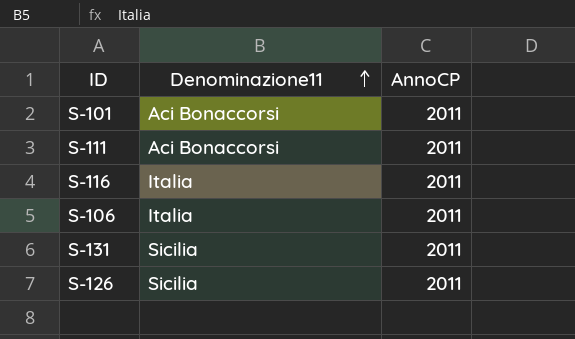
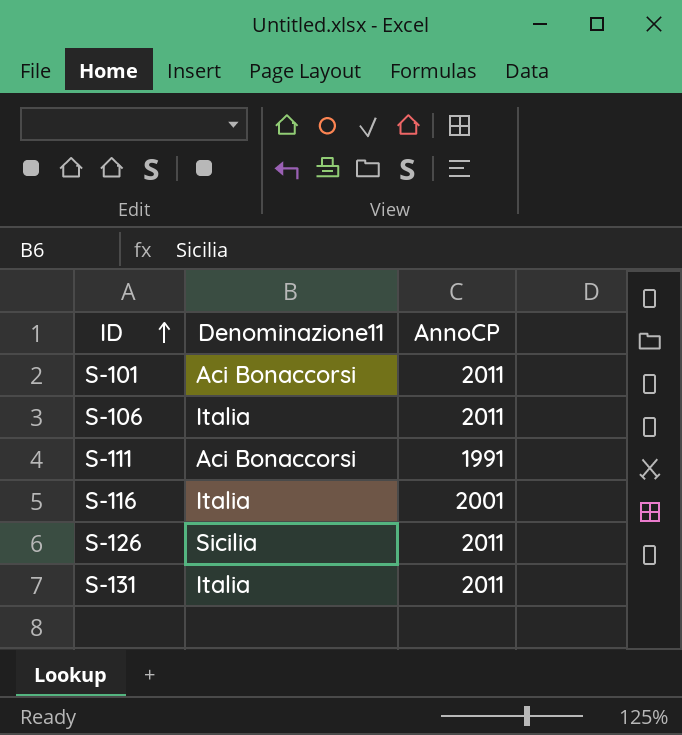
row order: Denominazione11 ascending -> ID ascending
S-111 | AnnoCP: 2011 -> 1991
S-116 | AnnoCP: 2011 -> 2001
S-131 | Denominazione11: Sicilia -> Italia

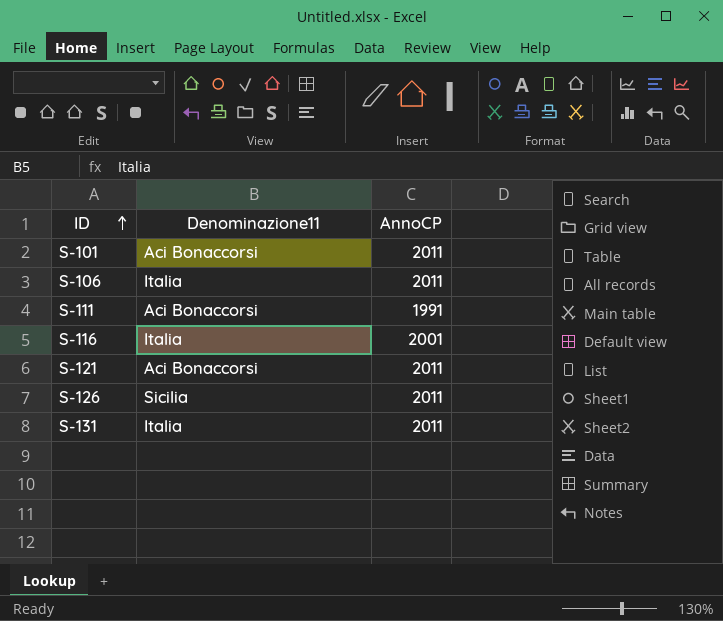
row S-121: none -> Aci Bonaccorsi | 2011

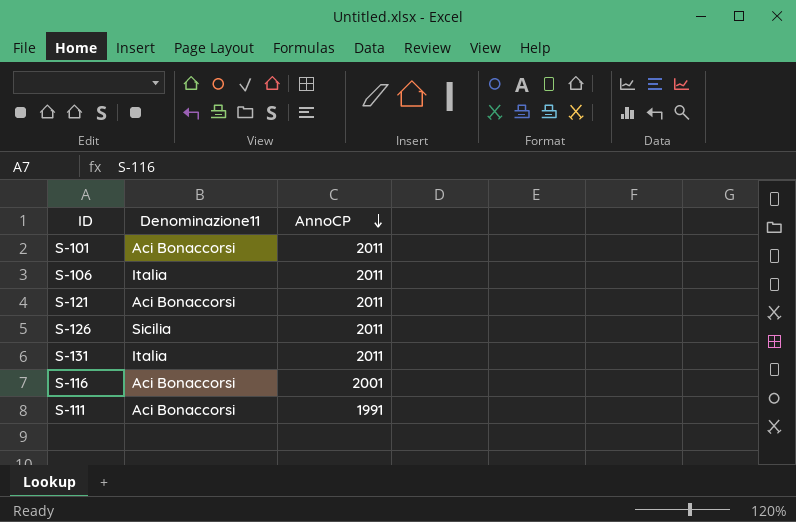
row order: ID ascending -> AnnoCP descending
S-116 | Denominazione11: Italia -> Aci Bonaccorsi

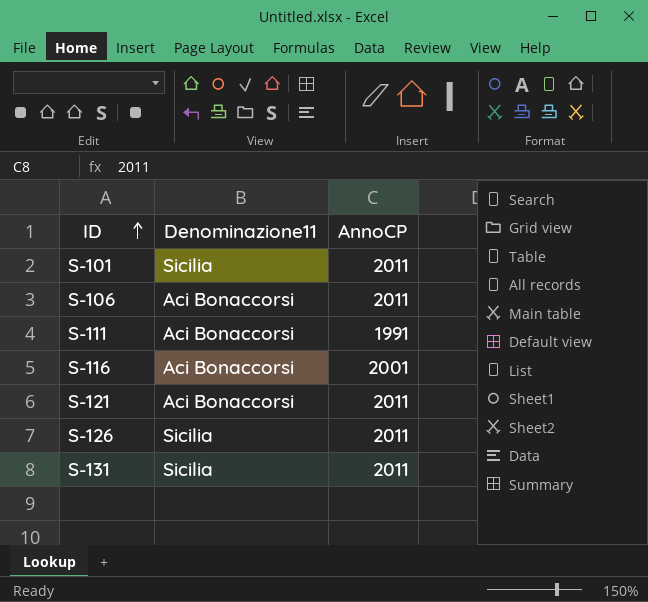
row order: AnnoCP descending -> ID ascending
S-101 | Denominazione11: Aci Bonaccorsi -> Sicilia
S-106 | Denominazione11: Italia -> Aci Bonaccorsi
S-131 | Denominazione11: Italia -> Sicilia

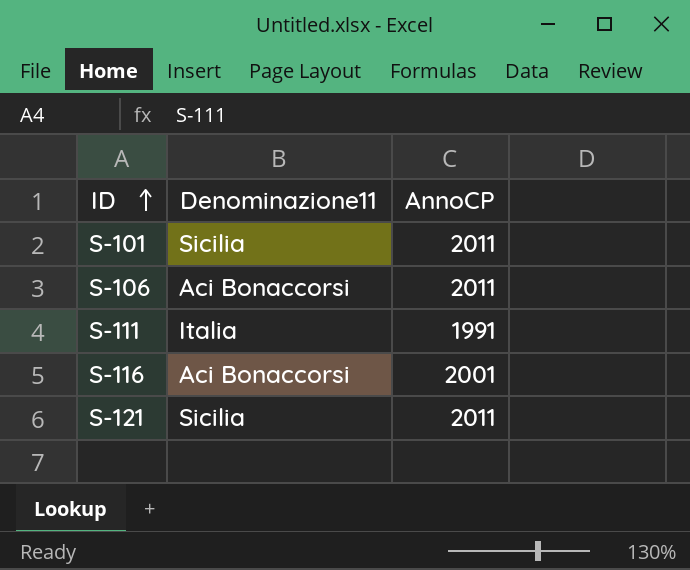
row S-126: Sicilia | 2011 -> none
row S-131: Sicilia | 2011 -> none
S-111 | Denominazione11: Aci Bonaccorsi -> Italia
S-121 | Denominazione11: Aci Bonaccorsi -> Sicilia

